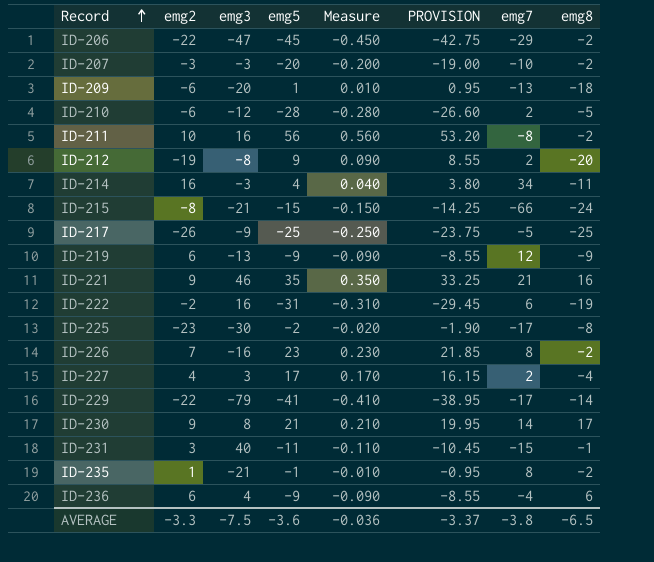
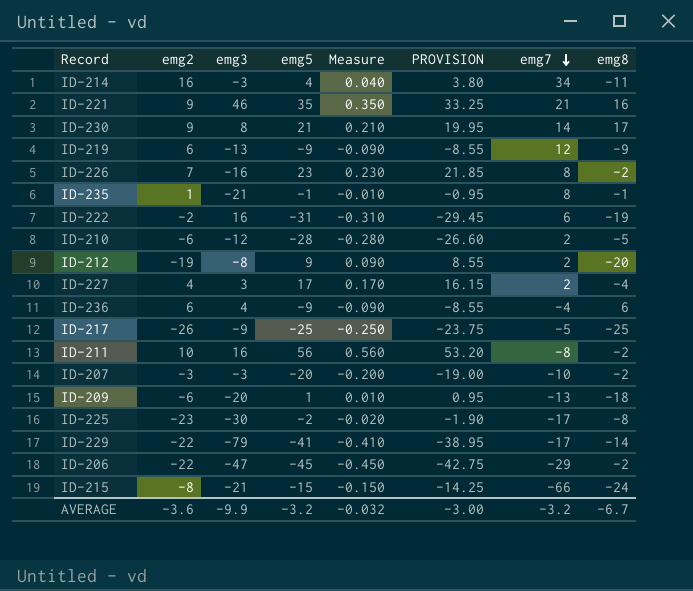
row order: Record ascending -> emg7 descending
row ID-231: 3 | 40 | -11 | -0.110 | -10.45 | -15 | -1 -> none
ID-235 | emg8: -2 -> -1
AVERAGE | emg2: -3.3 -> -3.6
AVERAGE | emg3: -7.5 -> -9.9
AVERAGE | emg5: -3.6 -> -3.2
AVERAGE | Measure: -0.036 -> -0.032
AVERAGE | PROVISION: -3.37 -> -3.00
AVERAGE | emg7: -3.8 -> -3.2
AVERAGE | emg8: -6.5 -> -6.7

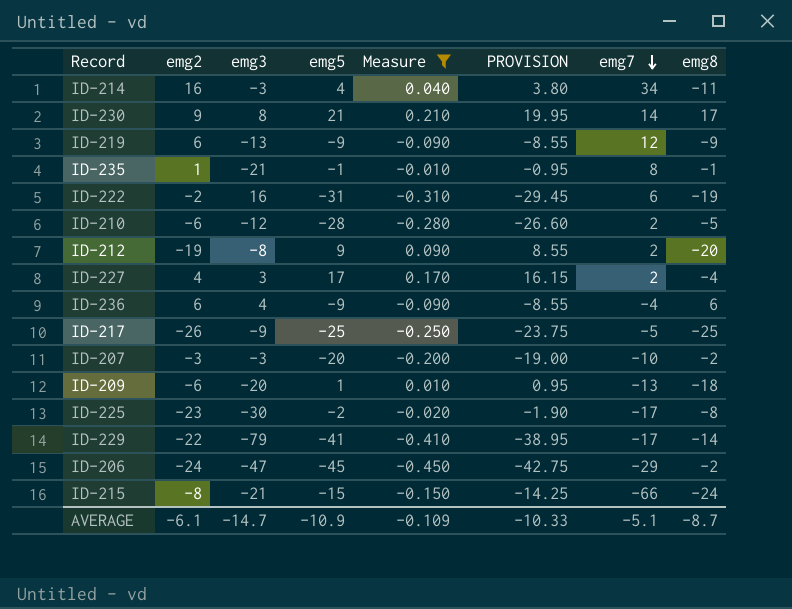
filter: none -> Measure <= 0.210
ID-206 | emg2: -22 -> -24
AVERAGE | emg2: -3.6 -> -6.1
AVERAGE | emg3: -9.9 -> -14.7
AVERAGE | emg5: -3.2 -> -10.9
AVERAGE | Measure: -0.032 -> -0.109
AVERAGE | PROVISION: -3.00 -> -10.33
AVERAGE | emg7: -3.2 -> -5.1
AVERAGE | emg8: -6.7 -> -8.7

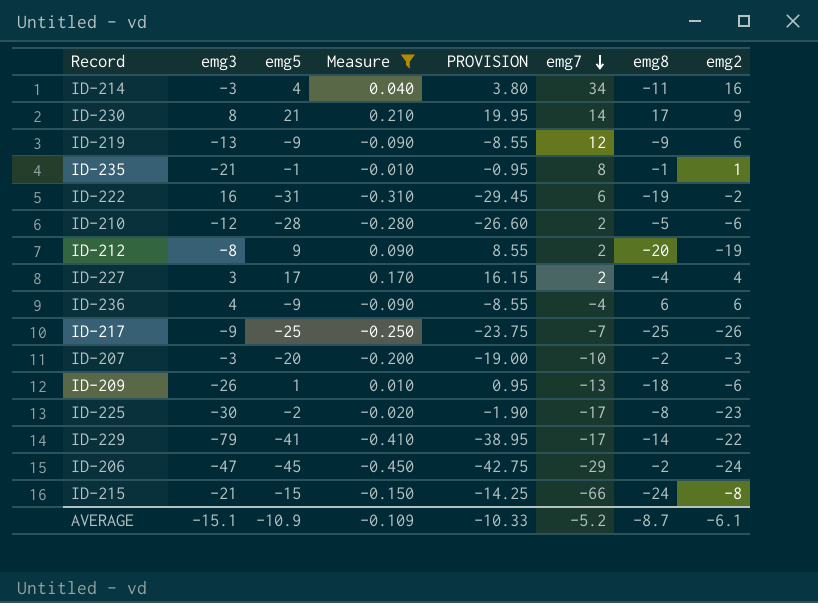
column emg2 | position: 2 -> 8
ID-217 | emg7: -5 -> -7
ID-209 | emg3: -20 -> -26
AVERAGE | emg3: -14.7 -> -15.1
AVERAGE | emg7: -5.1 -> -5.2

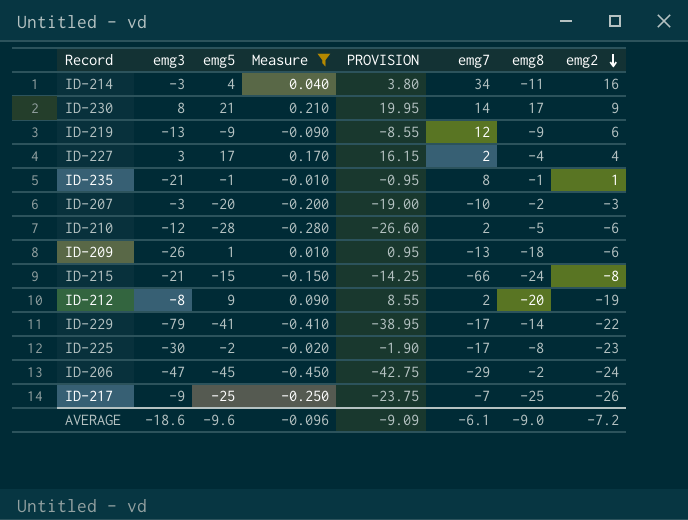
row order: emg7 descending -> emg2 descending
row ID-222: 16 | -31 | -0.310 | -29.45 | 6 | -19 | -2 -> none
row ID-236: 4 | -9 | -0.090 | -8.55 | -4 | 6 | 6 -> none
AVERAGE | emg3: -15.1 -> -18.6
AVERAGE | emg5: -10.9 -> -9.6
AVERAGE | Measure: -0.109 -> -0.096
AVERAGE | PROVISION: -10.33 -> -9.09
AVERAGE | emg7: -5.2 -> -6.1
AVERAGE | emg8: -8.7 -> -9.0
AVERAGE | emg2: -6.1 -> -7.2

